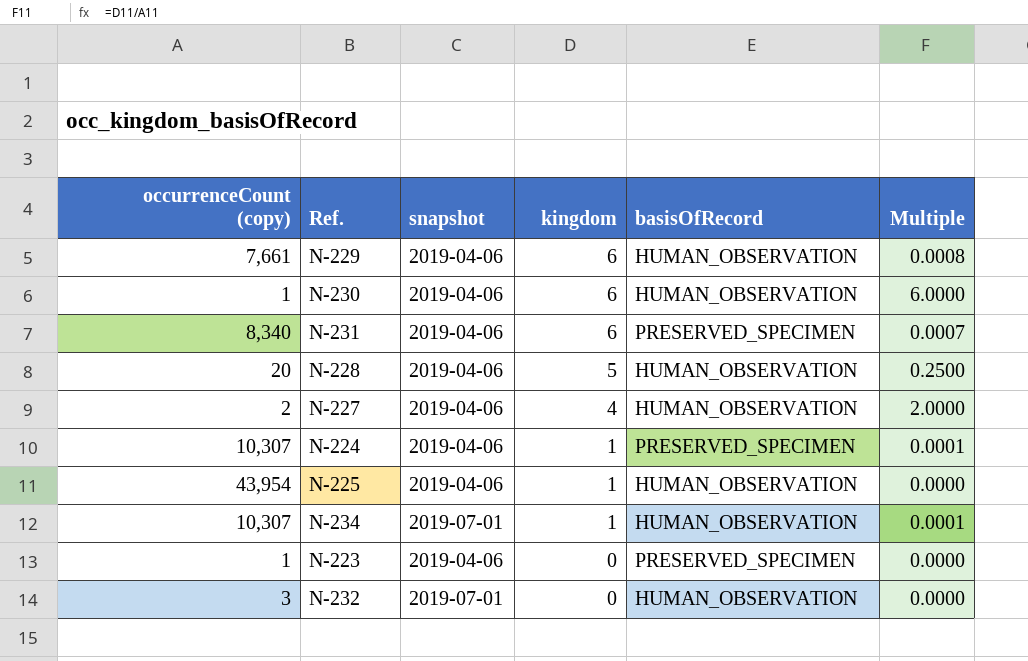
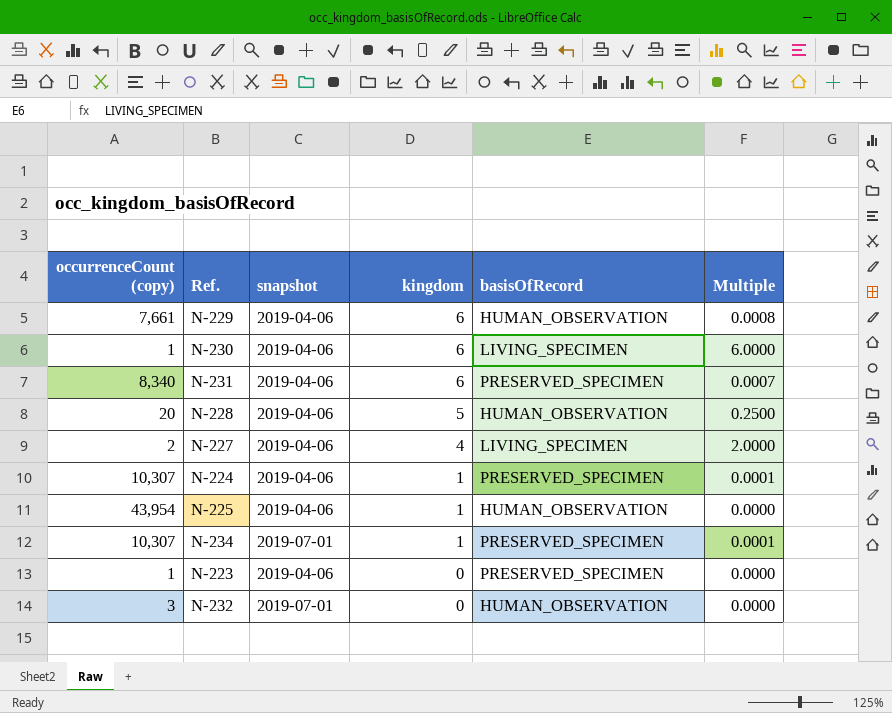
N-230 | basisOfRecord: HUMAN_OBSERVATION -> LIVING_SPECIMEN
N-227 | basisOfRecord: HUMAN_OBSERVATION -> LIVING_SPECIMEN
N-234 | basisOfRecord: HUMAN_OBSERVATION -> PRESERVED_SPECIMEN

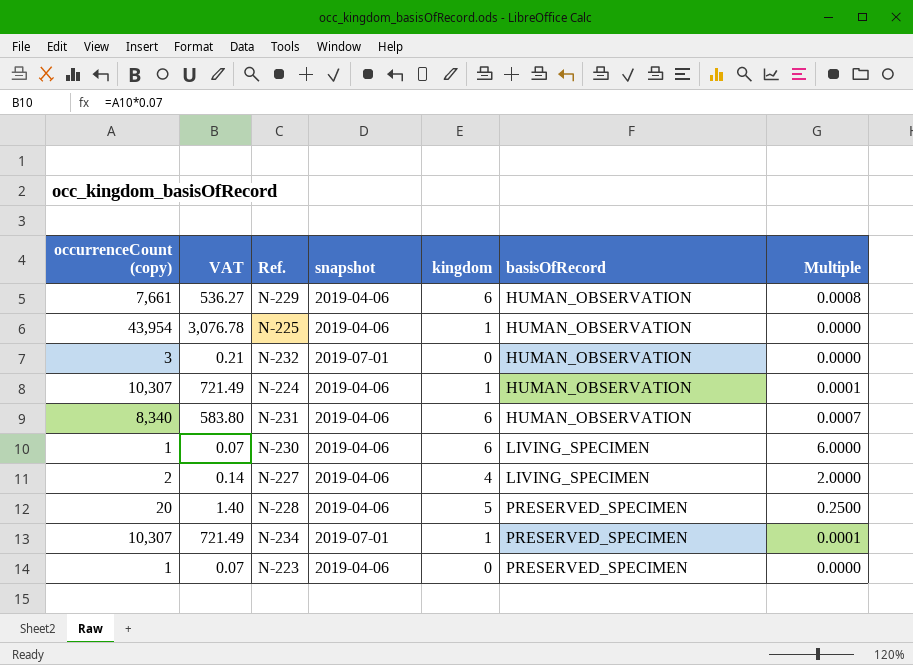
row order: kingdom descending -> basisOfRecord ascending
column VAT | formula: none -> [occurrenceCount (copy)] * 0.07
N-224 | basisOfRecord: PRESERVED_SPECIMEN -> HUMAN_OBSERVATION
N-231 | basisOfRecord: PRESERVED_SPECIMEN -> HUMAN_OBSERVATION
N-228 | basisOfRecord: HUMAN_OBSERVATION -> PRESERVED_SPECIMEN

